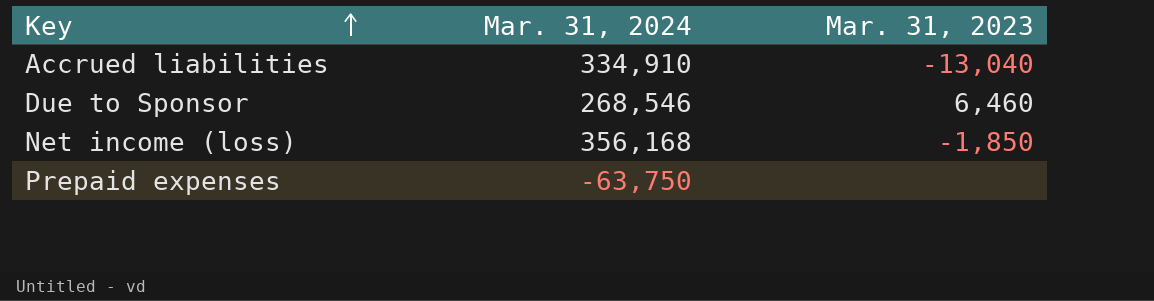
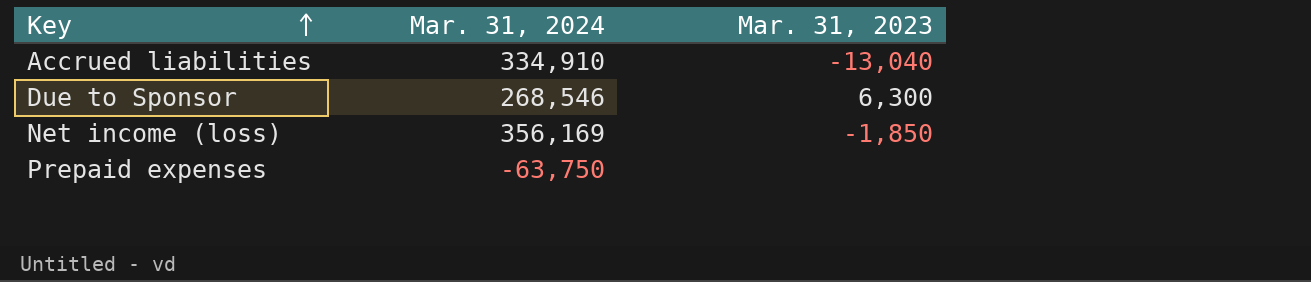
Due to Sponsor | Mar. 31, 2023: 6,460 -> 6,300
Net income (loss) | Mar. 31, 2024: 356,168 -> 356,169

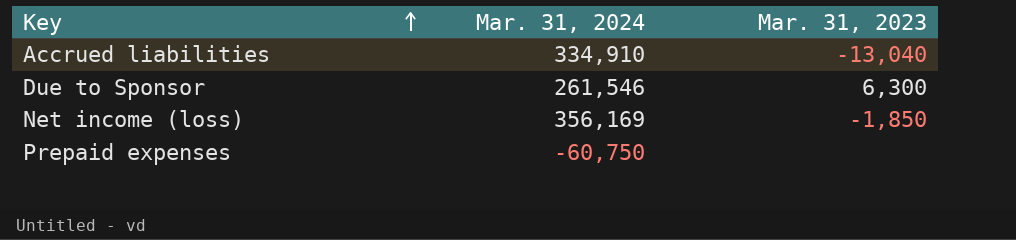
Due to Sponsor | Mar. 31, 2024: 268,546 -> 261,546
Prepaid expenses | Mar. 31, 2024: -63,750 -> -60,750

